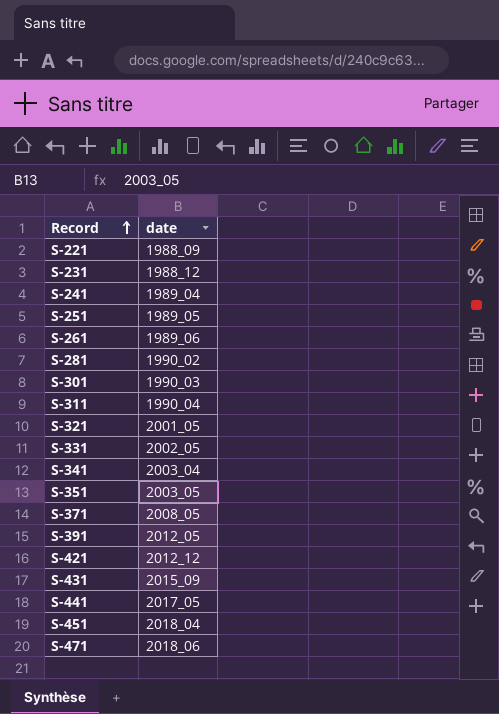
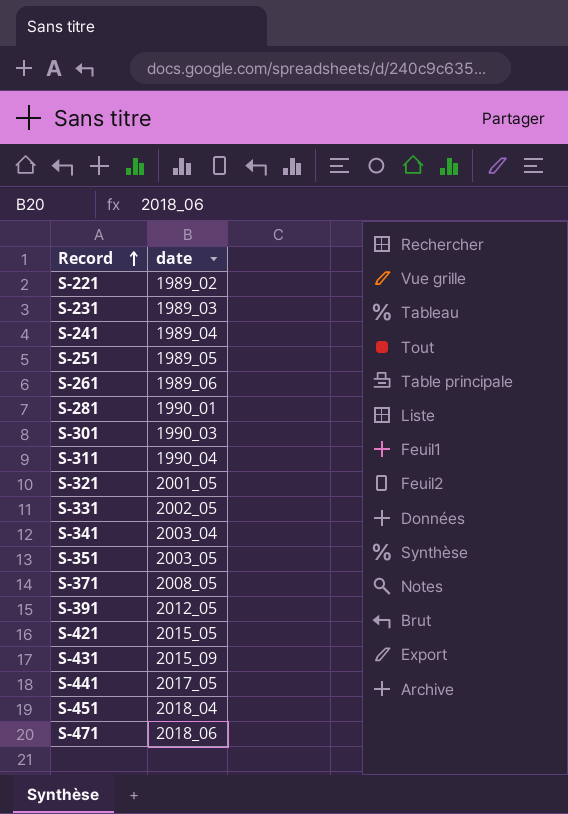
S-221 | date: 1988_09 -> 1989_02
S-231 | date: 1988_12 -> 1989_03
S-281 | date: 1990_02 -> 1990_01
S-421 | date: 2012_12 -> 2015_05

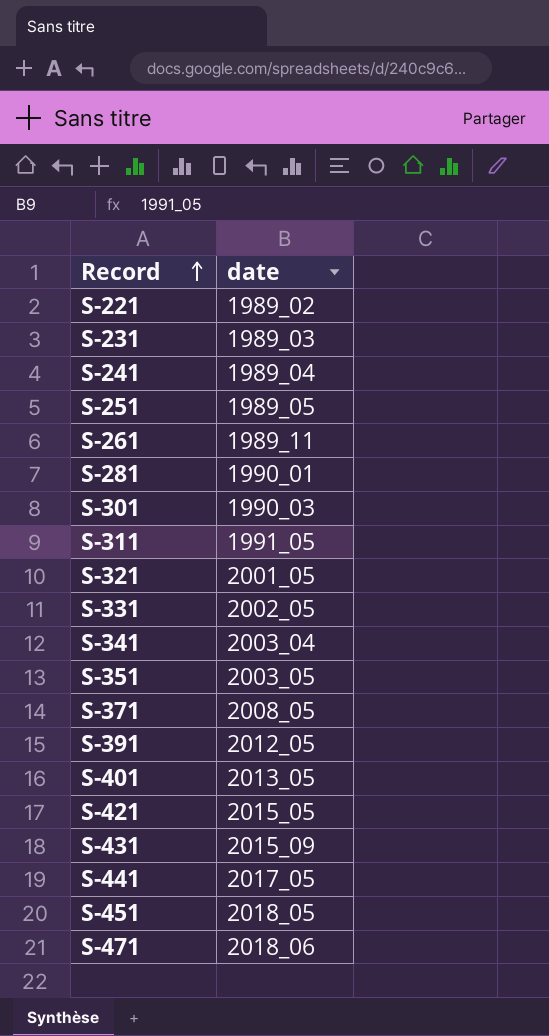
S-261 | date: 1989_06 -> 1989_11
S-311 | date: 1990_04 -> 1991_05
row S-401: none -> 2013_05
S-451 | date: 2018_04 -> 2018_05

